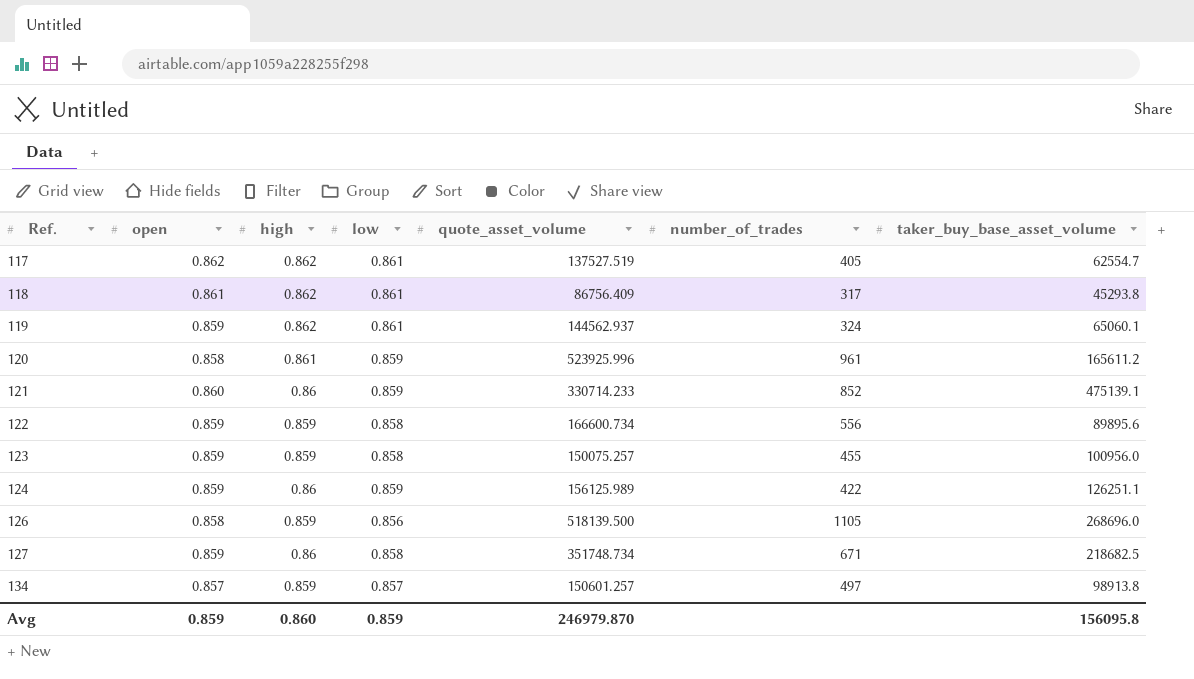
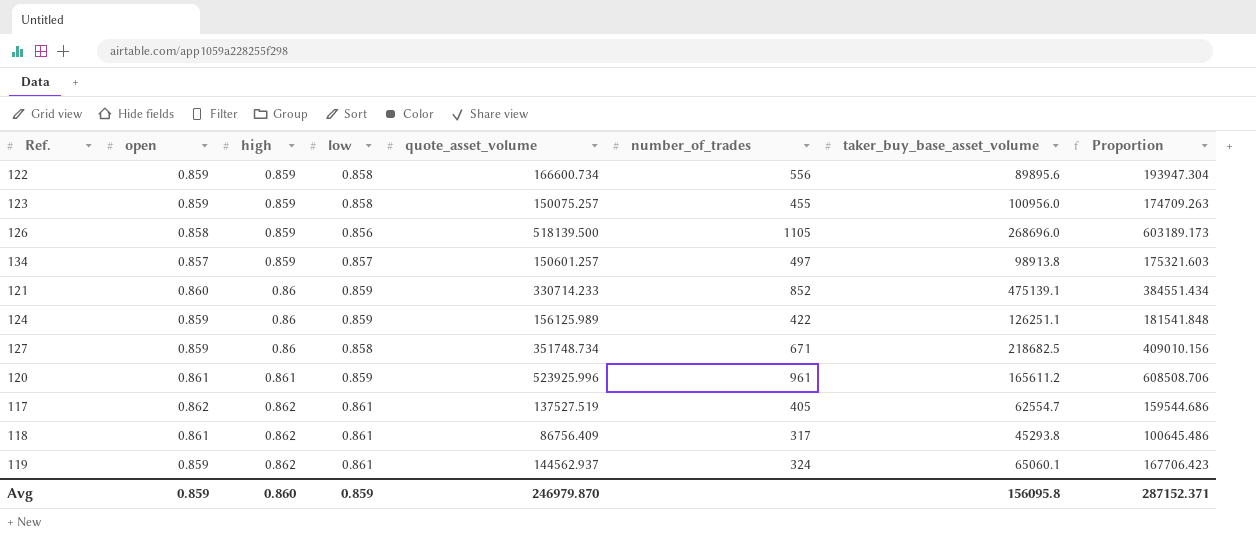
row order: Ref. ascending -> high ascending
column Proportion | formula: none -> [quote_asset_volume] / [high]
120 | open: 0.858 -> 0.861

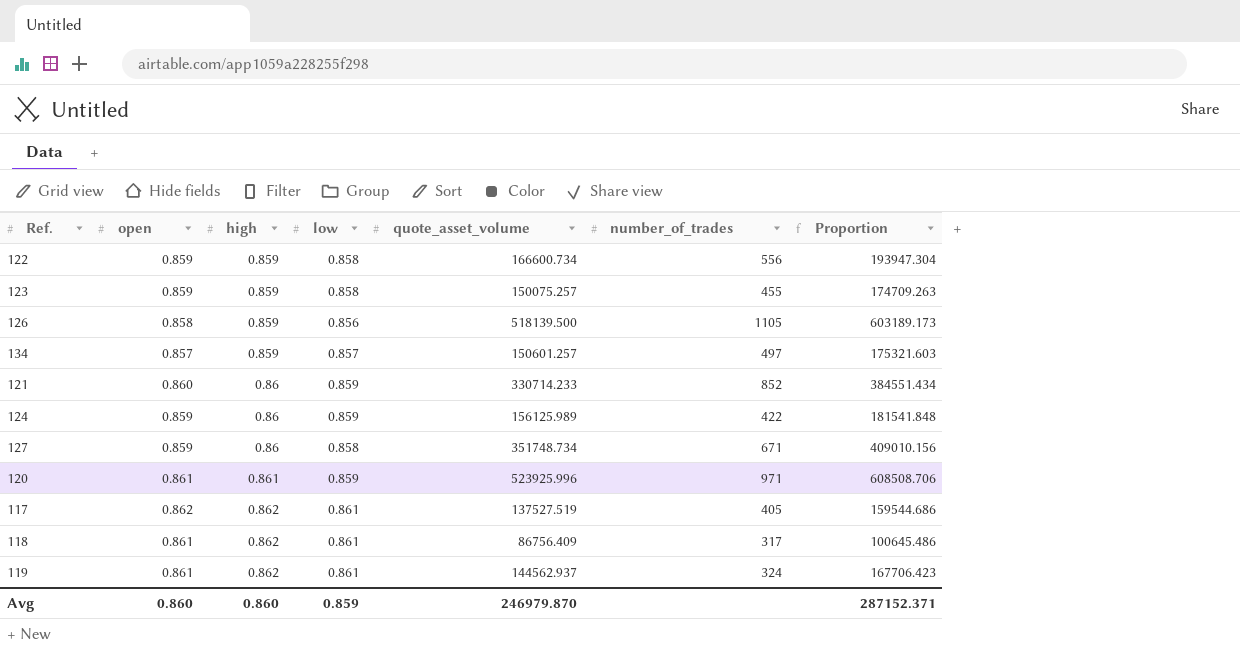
column taker_buy_base_asset_volume | position: 7 -> none
120 | number_of_trades: 961 -> 971
119 | open: 0.859 -> 0.861
Avg | open: 0.859 -> 0.860

